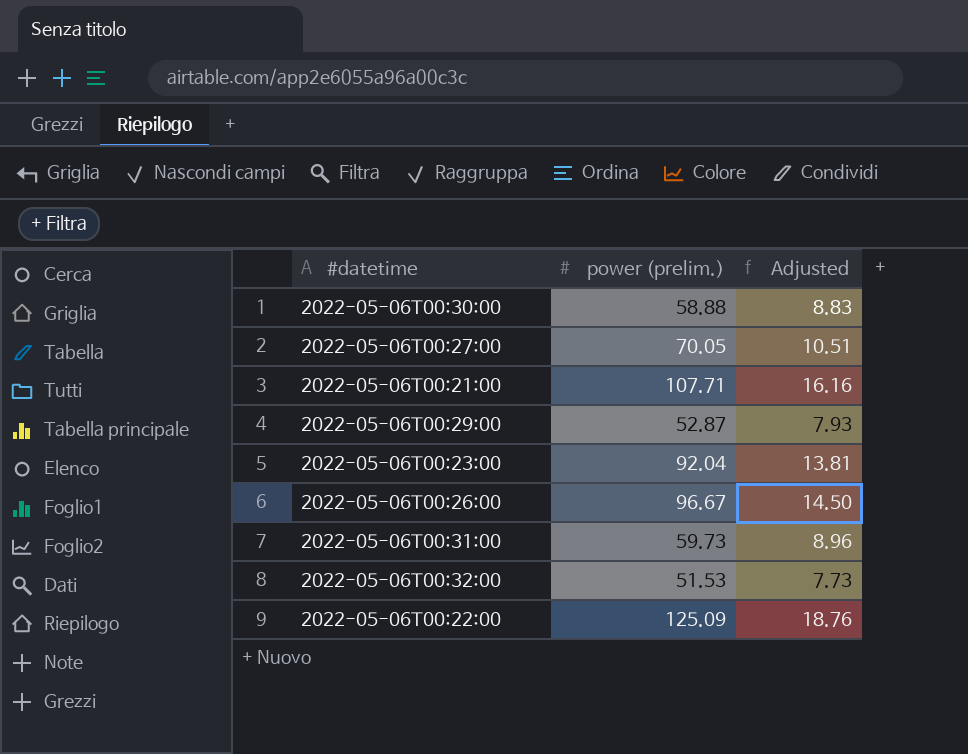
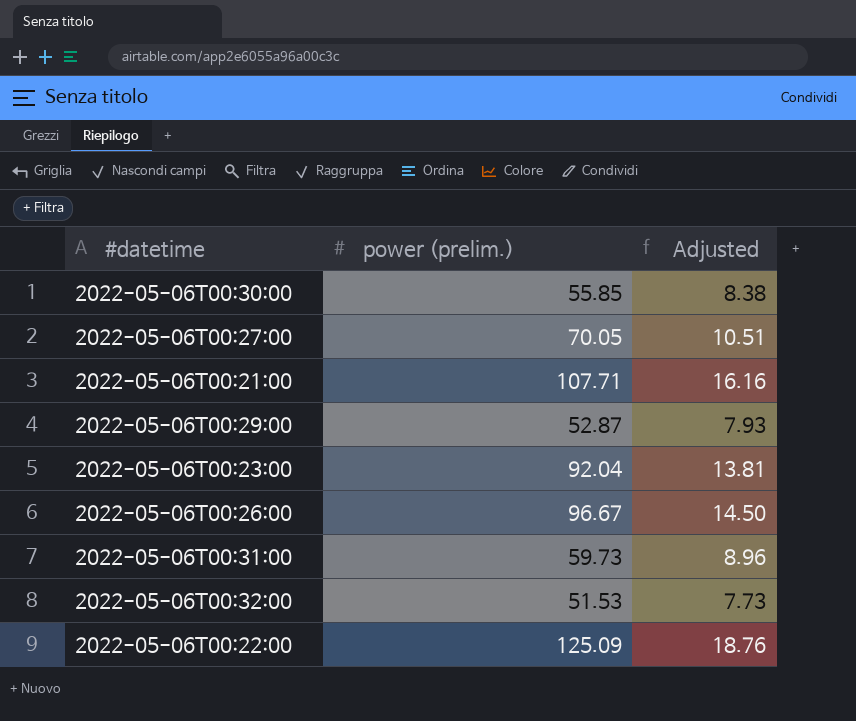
2022-05-06T00:30:00 | power (prelim.): 58.88 -> 55.85
2022-05-06T00:30:00 | Adjusted: 8.83 -> 8.38

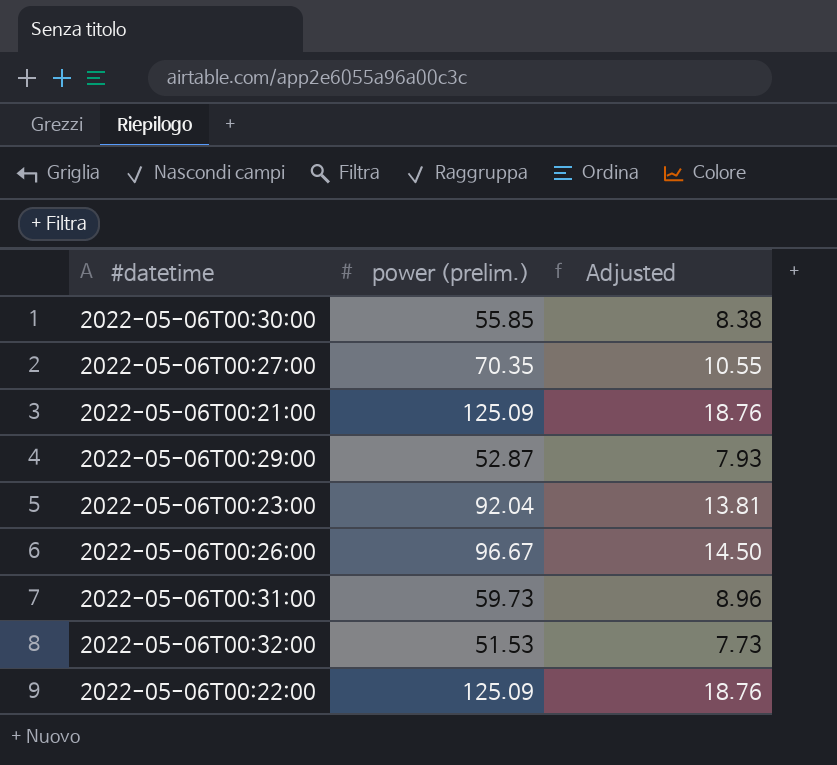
2022-05-06T00:27:00 | power (prelim.): 70.05 -> 70.35
2022-05-06T00:27:00 | Adjusted: 10.51 -> 10.55
2022-05-06T00:21:00 | power (prelim.): 107.71 -> 125.09
2022-05-06T00:21:00 | Adjusted: 16.16 -> 18.76

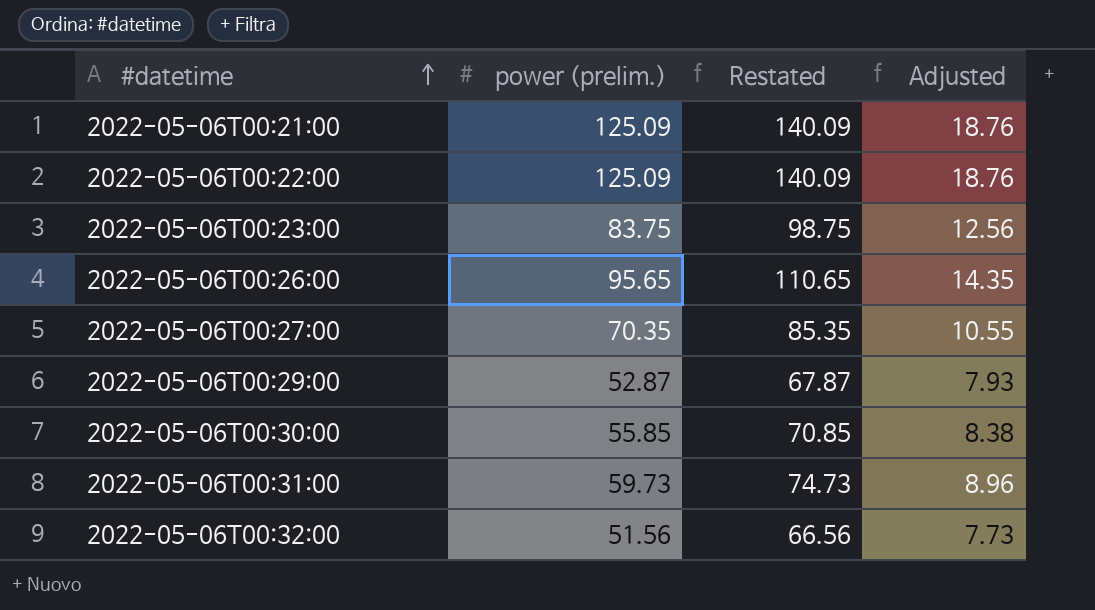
row order: none -> #datetime ascending
column Restated | formula: none -> [power (prelim.)] + 15
2022-05-06T00:23:00 | power (prelim.): 92.04 -> 83.75
2022-05-06T00:23:00 | Adjusted: 13.81 -> 12.56
2022-05-06T00:26:00 | power (prelim.): 96.67 -> 95.65
2022-05-06T00:26:00 | Adjusted: 14.50 -> 14.35
2022-05-06T00:32:00 | power (prelim.): 51.53 -> 51.56

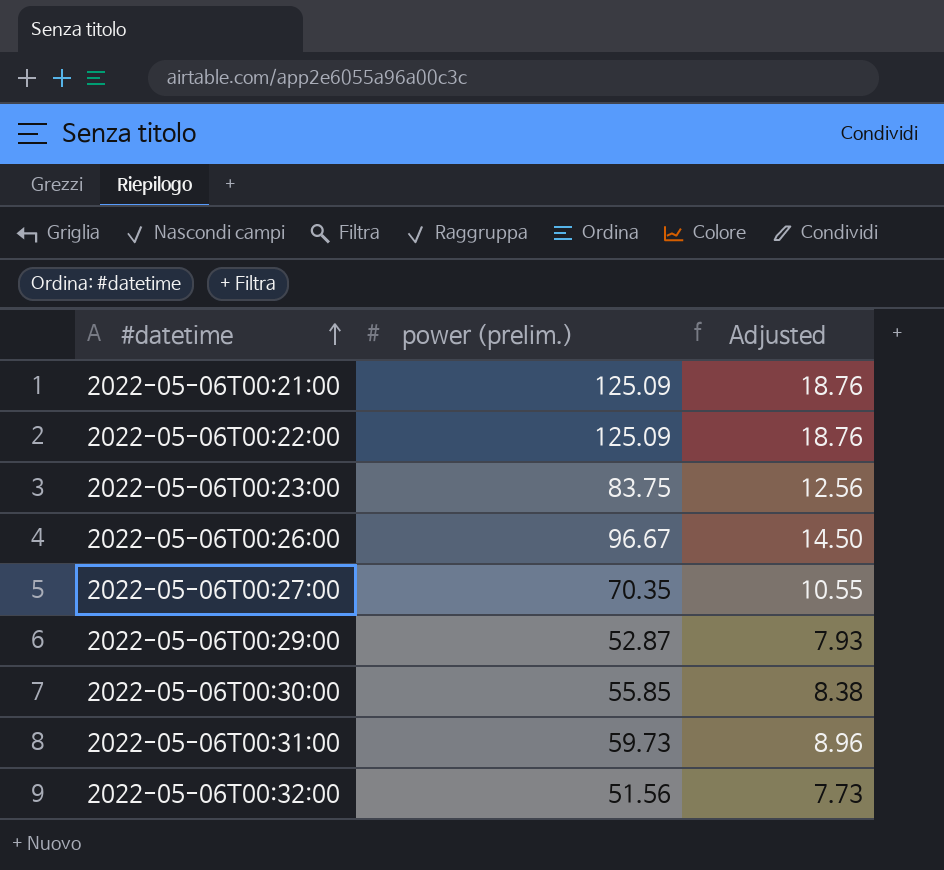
column Restated | formula: [power (prelim.)] + 15 -> none
2022-05-06T00:26:00 | power (prelim.): 95.65 -> 96.67
2022-05-06T00:26:00 | Adjusted: 14.35 -> 14.50

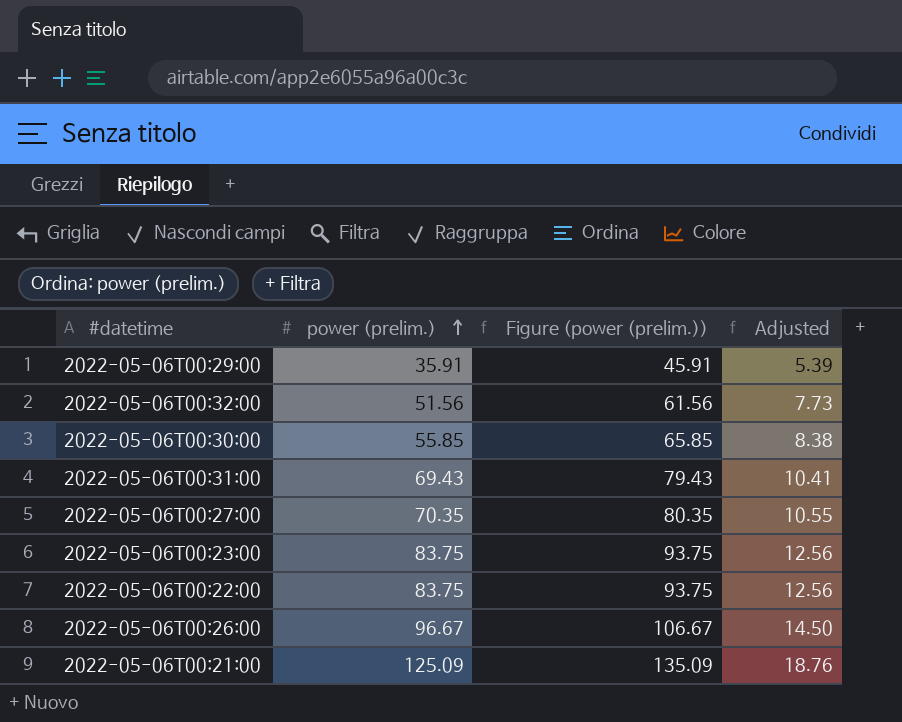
row order: #datetime ascending -> power (prelim.) ascending
column Figure (power (prelim.)) | formula: none -> [power (prelim.)] + 10
2022-05-06T00:29:00 | power (prelim.): 52.87 -> 35.91
2022-05-06T00:29:00 | Adjusted: 7.93 -> 5.39
2022-05-06T00:31:00 | power (prelim.): 59.73 -> 69.43
2022-05-06T00:31:00 | Adjusted: 8.96 -> 10.41
2022-05-06T00:22:00 | power (prelim.): 125.09 -> 83.75
2022-05-06T00:22:00 | Adjusted: 18.76 -> 12.56

